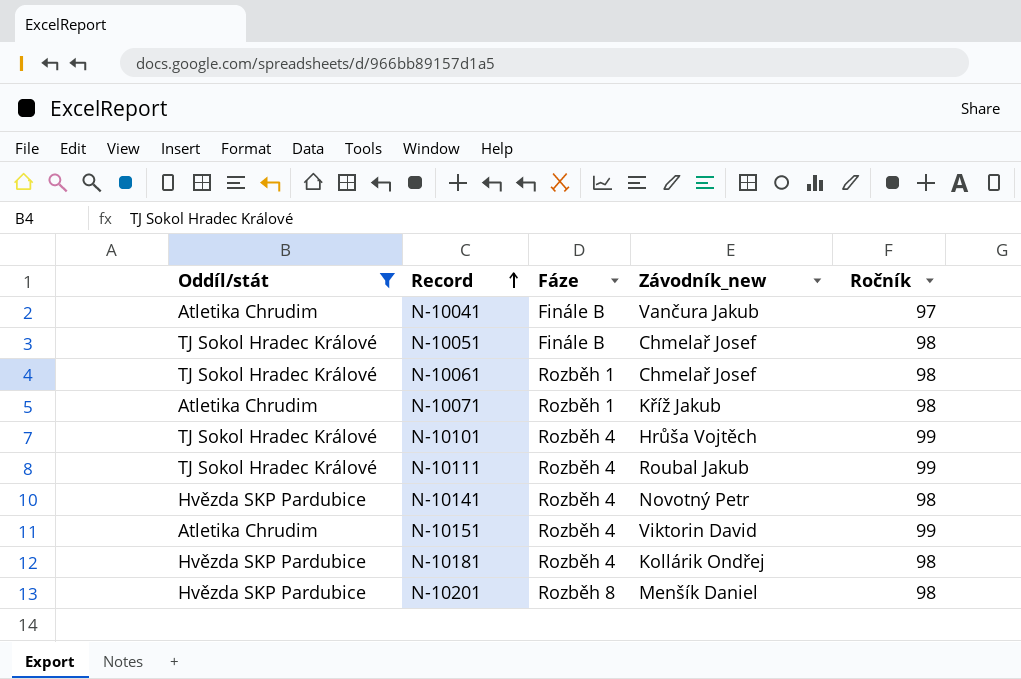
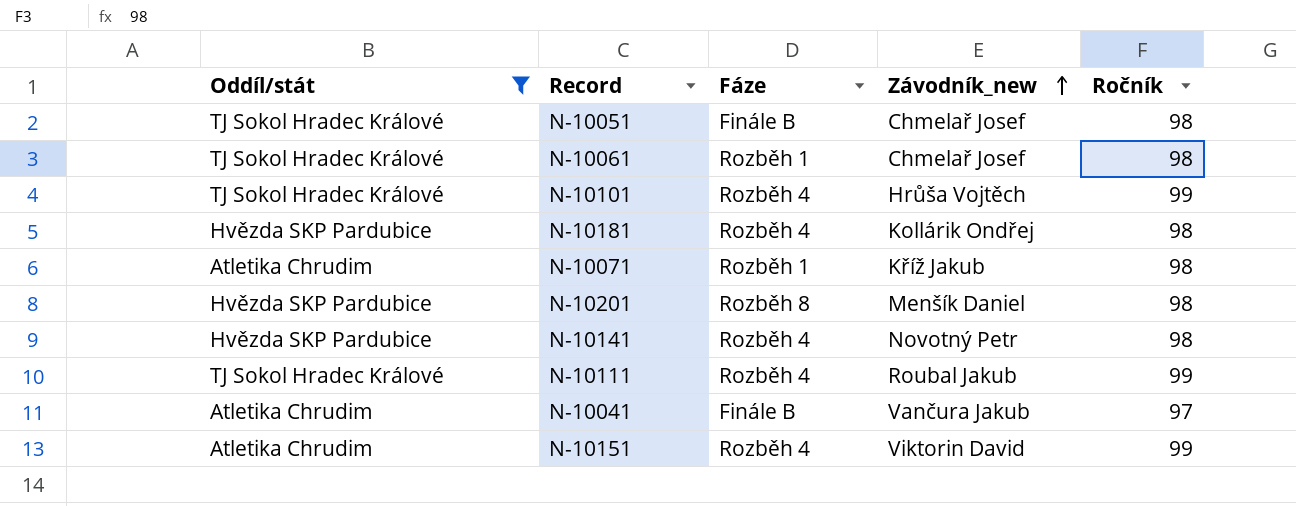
row order: Record ascending -> Závodník_new ascending

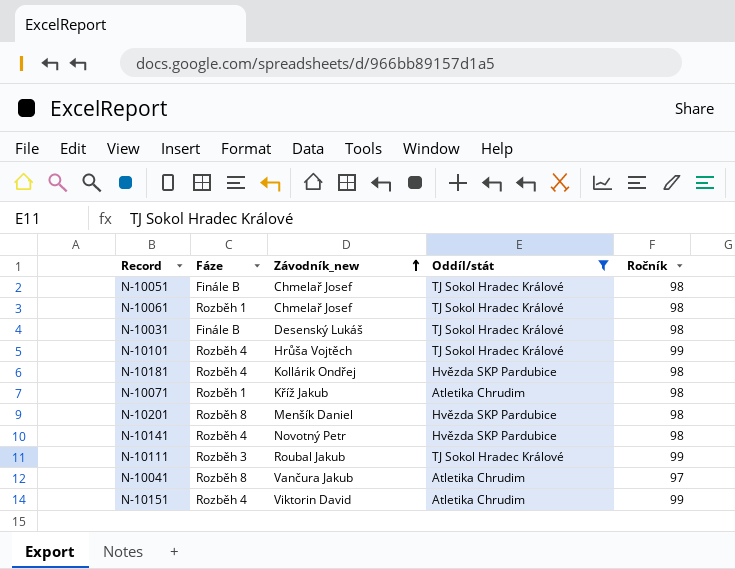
column Oddíl/stát | position: 1 -> 4
row N-10031: none -> Finále B | Desenský Lukáš | TJ Sokol Hradec Králové | 98
N-10111 | Fáze: Rozběh 4 -> Rozběh 3
N-10041 | Fáze: Finále B -> Rozběh 8

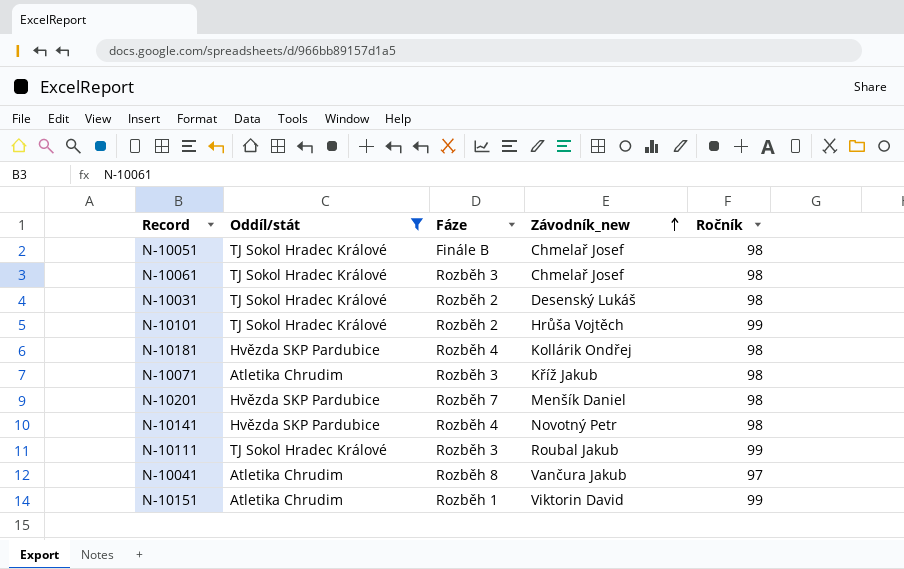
column Oddíl/stát | position: 4 -> 2
N-10061 | Fáze: Rozběh 1 -> Rozběh 3
N-10031 | Fáze: Finále B -> Rozběh 2
N-10101 | Fáze: Rozběh 4 -> Rozběh 2
N-10071 | Fáze: Rozběh 1 -> Rozběh 3
N-10201 | Fáze: Rozběh 8 -> Rozběh 7
N-10151 | Fáze: Rozběh 4 -> Rozběh 1

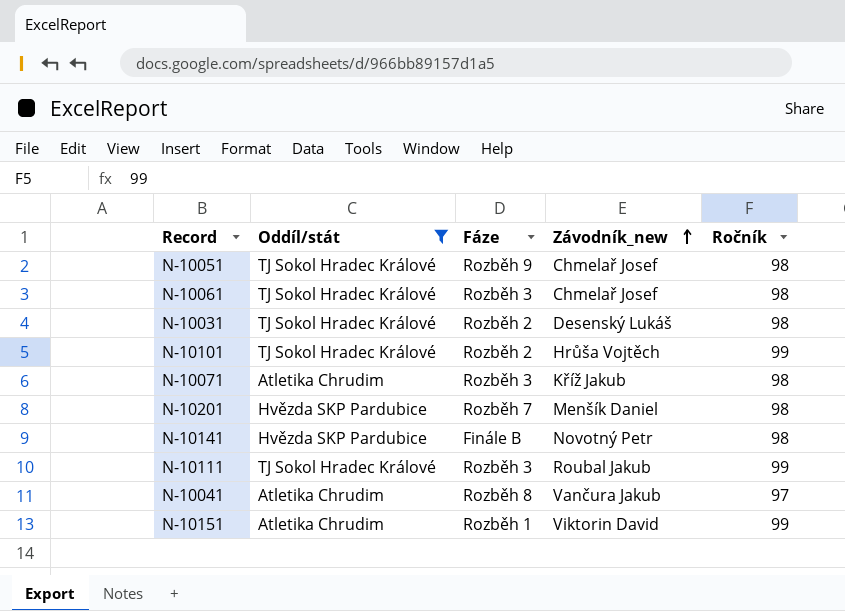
row N-10181: Hvězda SKP Pardubice | Rozběh 4 | Kollárik Ondřej | 98 -> none
N-10051 | Fáze: Finále B -> Rozběh 9
N-10141 | Fáze: Rozběh 4 -> Finále B

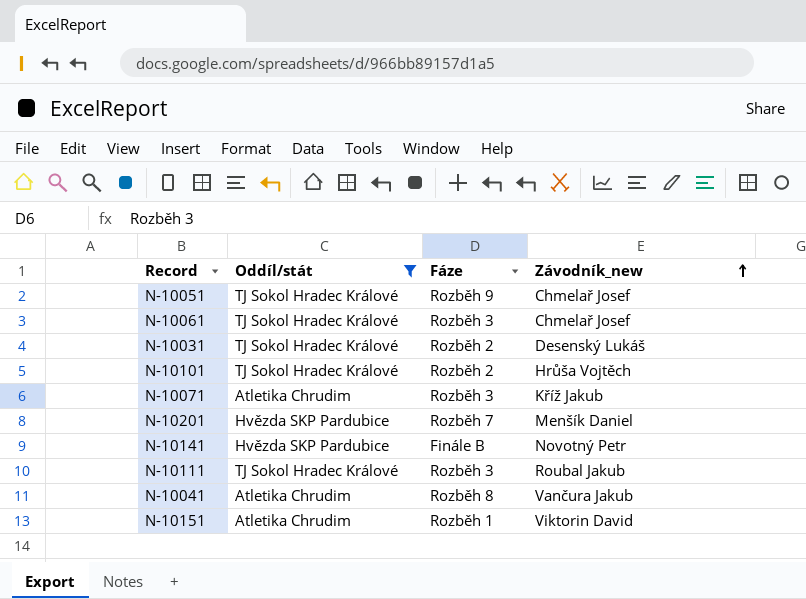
column Ročník | position: 5 -> none

